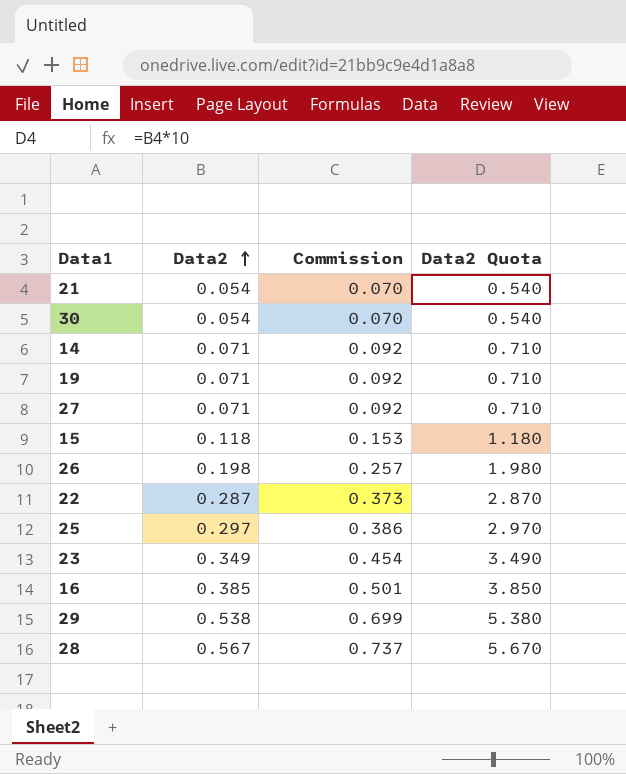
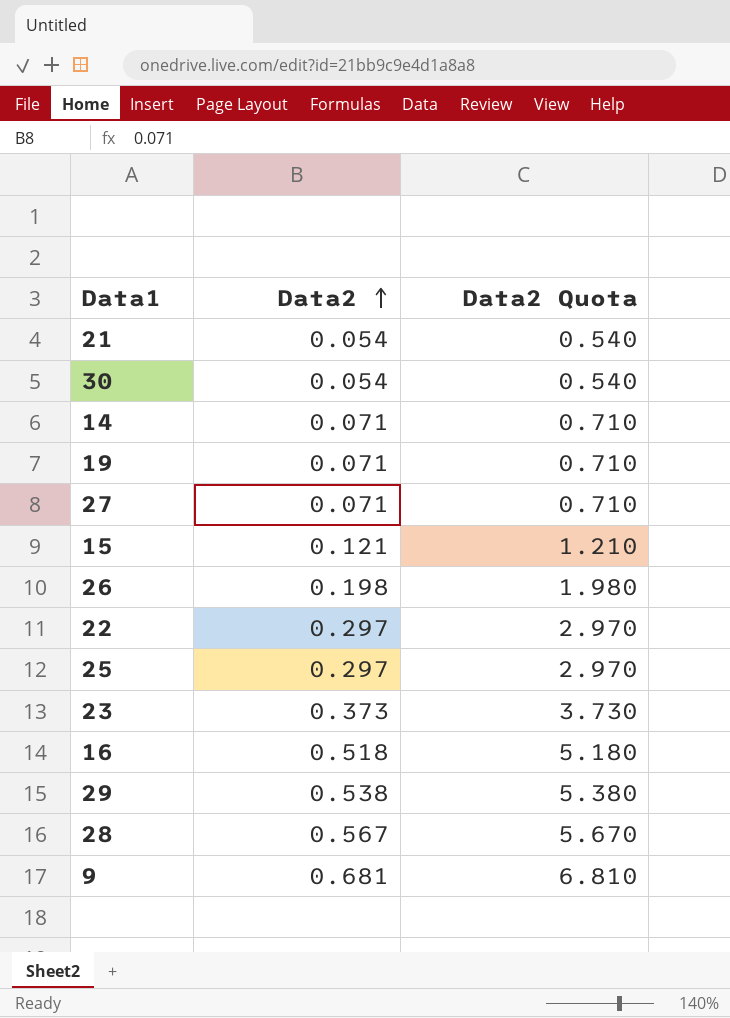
column Commission | formula: [Data2] * 1.3 -> none
15 | Data2: 0.118 -> 0.121
15 | Data2 Quota: 1.180 -> 1.210
22 | Data2: 0.287 -> 0.297
22 | Data2 Quota: 2.870 -> 2.970
23 | Data2: 0.349 -> 0.373
23 | Data2 Quota: 3.490 -> 3.730
16 | Data2: 0.385 -> 0.518
16 | Data2 Quota: 3.850 -> 5.180
row 9: none -> 0.681 | 6.810

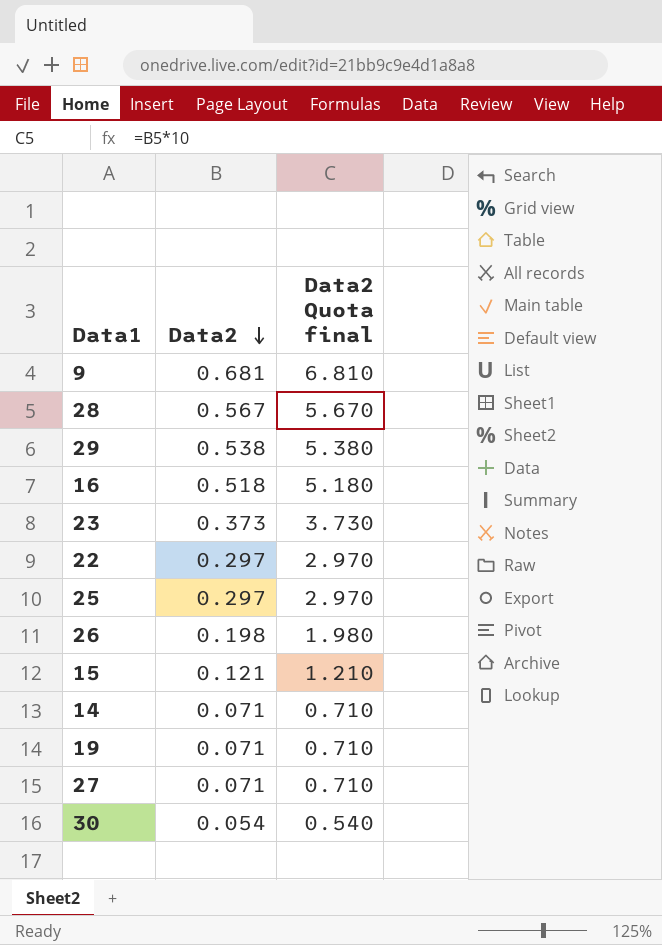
row order: Data2 ascending -> Data2 descending
column name: Data2 Quota -> Data2 Quota final
row 21: 0.054 | 0.540 -> none

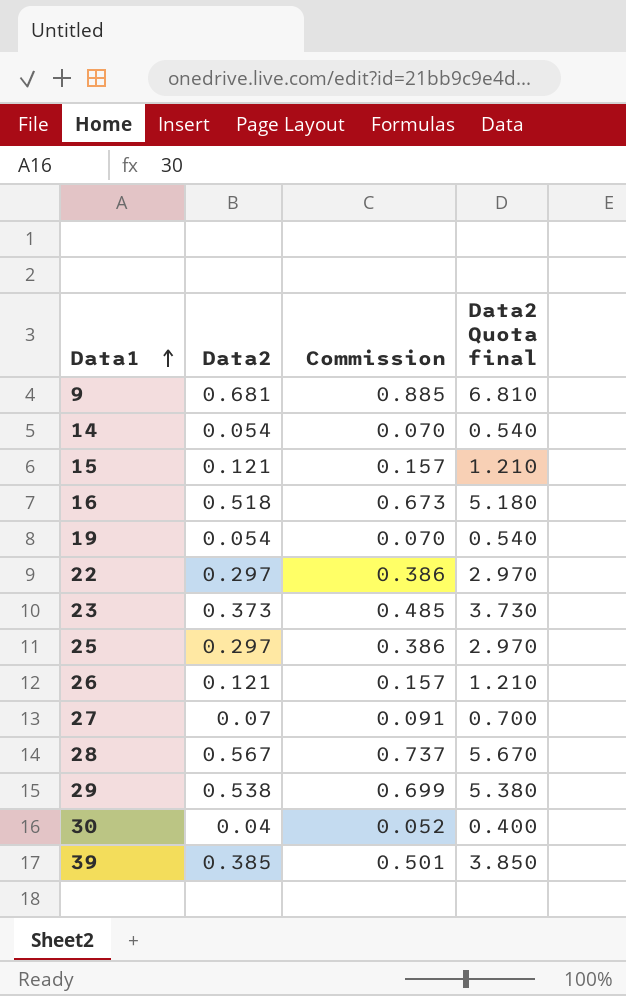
row order: Data2 descending -> Data1 ascending
column Commission | formula: none -> [Data2] * 1.3
14 | Data2: 0.071 -> 0.054
14 | Data2 Quota final: 0.710 -> 0.540
19 | Data2: 0.071 -> 0.054
19 | Data2 Quota final: 0.710 -> 0.540
26 | Data2: 0.198 -> 0.121
26 | Data2 Quota final: 1.980 -> 1.210
27 | Data2: 0.071 -> 0.07
27 | Data2 Quota final: 0.710 -> 0.700
30 | Data2: 0.054 -> 0.04
30 | Data2 Quota final: 0.540 -> 0.400
row 39: none -> 0.385 | 0.501 | 3.850

